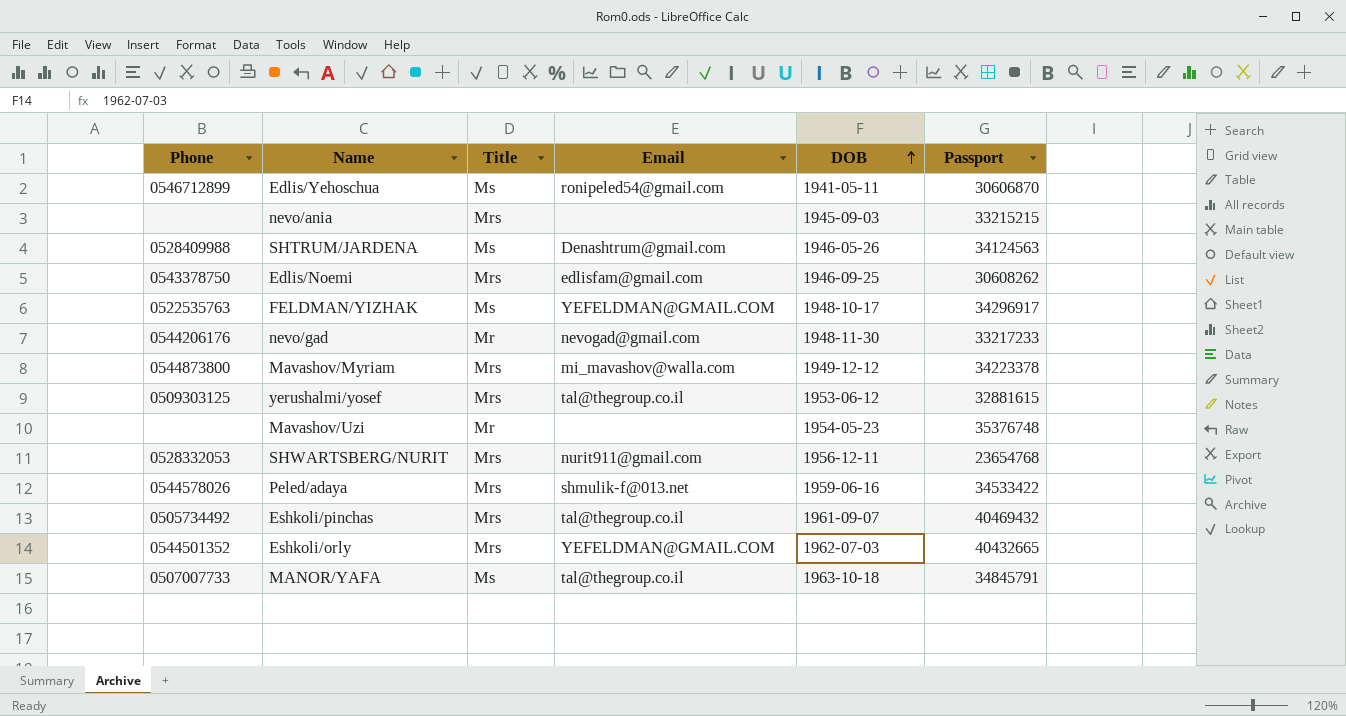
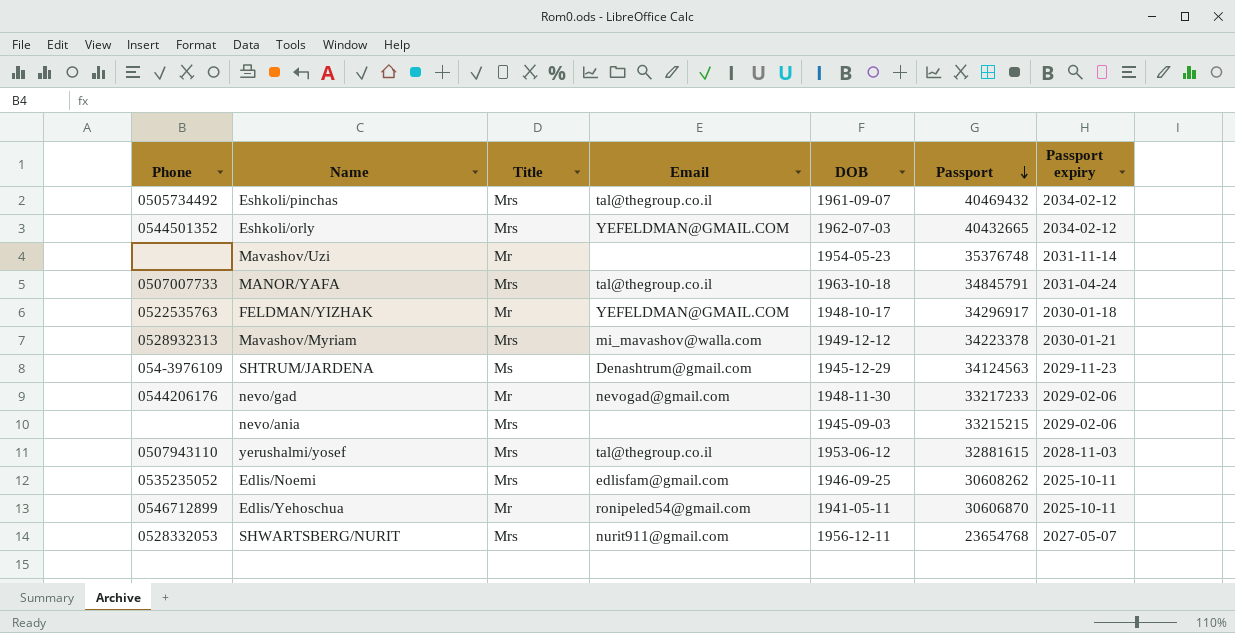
row order: DOB ascending -> Passport descending
column Passport expiry | position: none -> 7
row Peled/adaya: 0544578026 | Mrs | shmulik-f@013.net | 1959-06-16 | 34533422 -> none
MANOR/YAFA | Title: Ms -> Mrs
FELDMAN/YIZHAK | Title: Ms -> Mr
Mavashov/Myriam | Phone: 0544873800 -> 0528932313
SHTRUM/JARDENA | Phone: 0528409988 -> 054-3976109
SHTRUM/JARDENA | DOB: 1946-05-26 -> 1945-12-29
yerushalmi/yosef | Phone: 0509303125 -> 0507943110
Edlis/Noemi | Phone: 0543378750 -> 0535235052
Edlis/Yehoschua | Title: Ms -> Mr

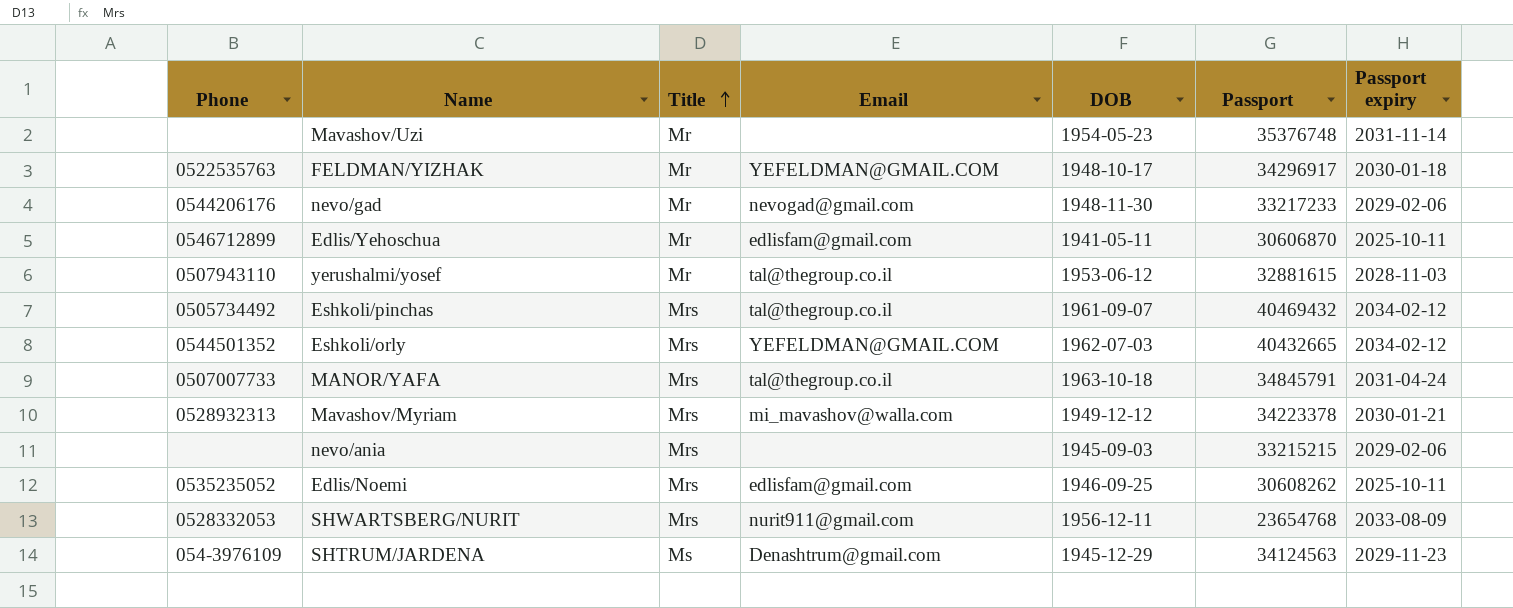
row order: Passport descending -> Title ascending
Edlis/Yehoschua | Email: ronipeled54@gmail.com -> edlisfam@gmail.com
yerushalmi/yosef | Title: Mrs -> Mr
SHWARTSBERG/NURIT | Passport expiry: 2027-05-07 -> 2033-08-09

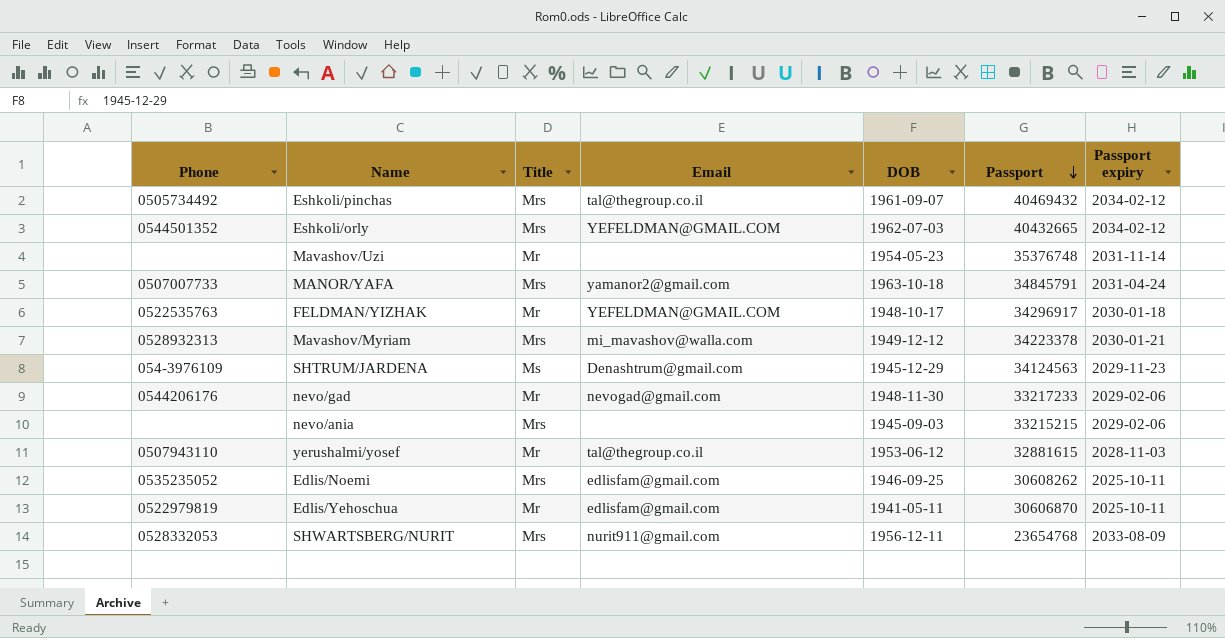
row order: Title ascending -> Passport descending
MANOR/YAFA | Email: tal@thegroup.co.il -> yamanor2@gmail.com
Edlis/Yehoschua | Phone: 0546712899 -> 0522979819

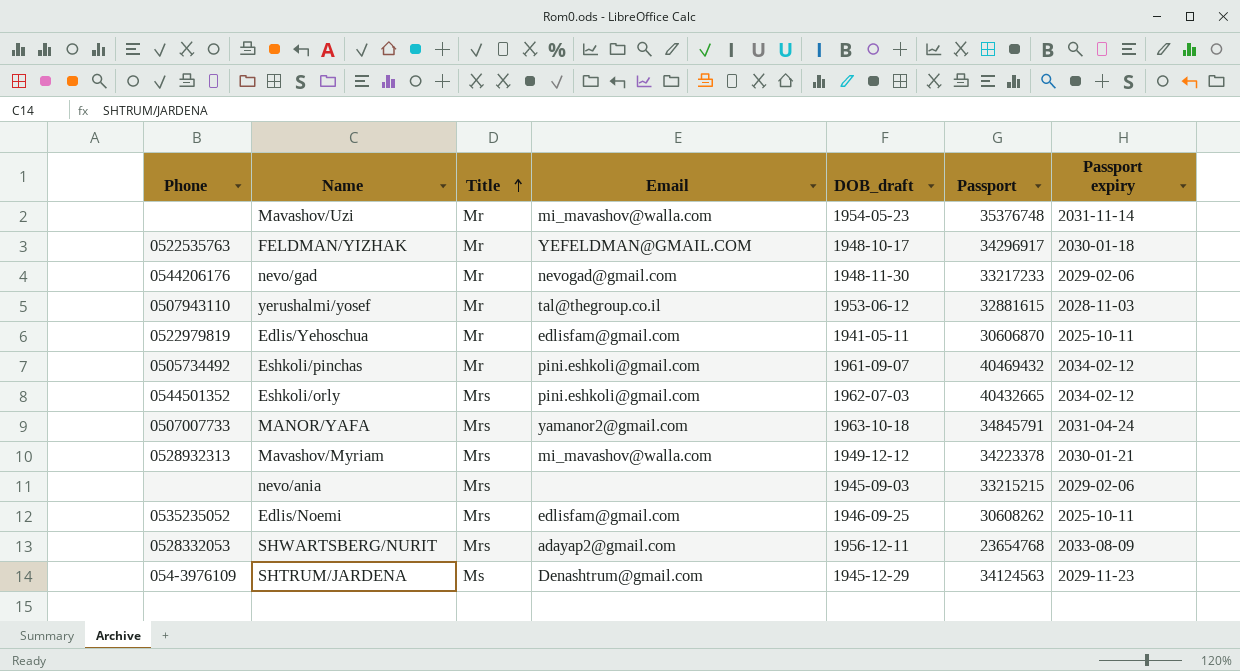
row order: Passport descending -> Title ascending
column name: DOB -> DOB_draft
Mavashov/Uzi | Email: none -> mi_mavashov@walla.com
Eshkoli/pinchas | Title: Mrs -> Mr
Eshkoli/pinchas | Email: tal@thegroup.co.il -> pini.eshkoli@gmail.com
Eshkoli/orly | Email: YEFELDMAN@GMAIL.COM -> pini.eshkoli@gmail.com
SHWARTSBERG/NURIT | Email: nurit911@gmail.com -> adayap2@gmail.com

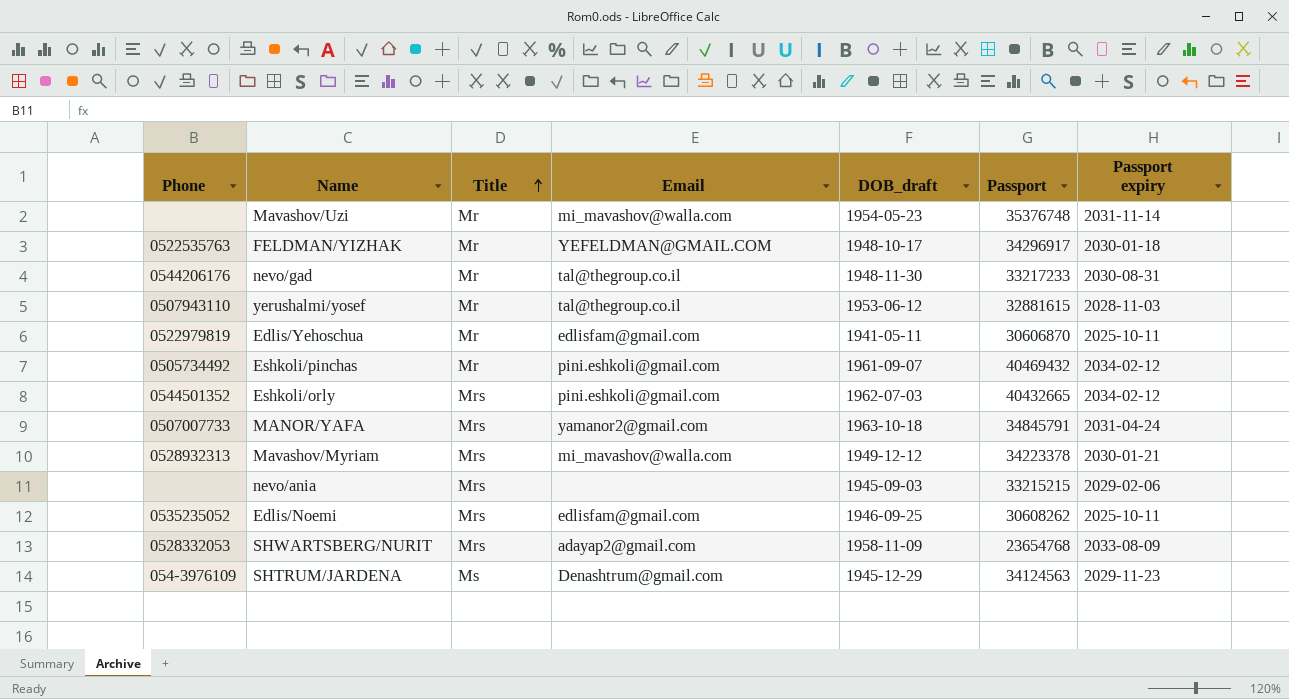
nevo/gad | Email: nevogad@gmail.com -> tal@thegroup.co.il
nevo/gad | Passport expiry: 2029-02-06 -> 2030-08-31
SHWARTSBERG/NURIT | DOB_draft: 1956-12-11 -> 1958-11-09

